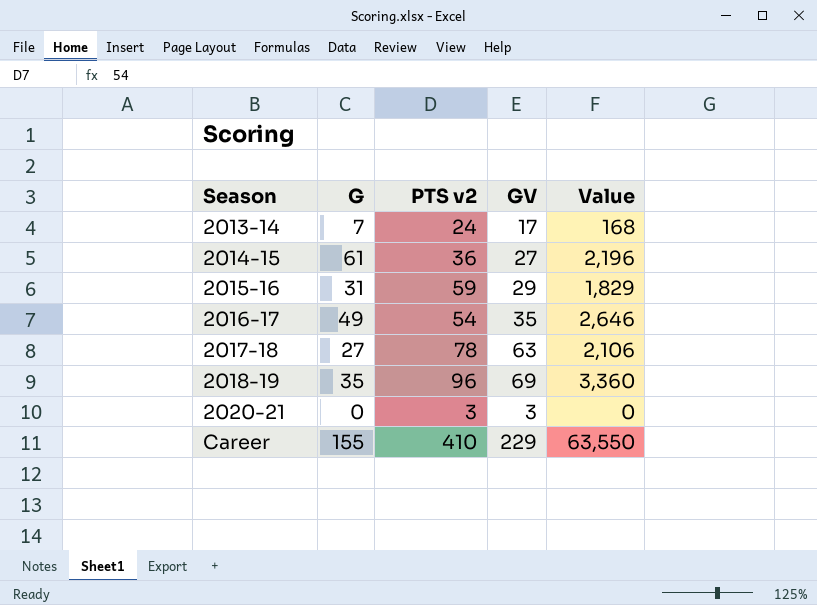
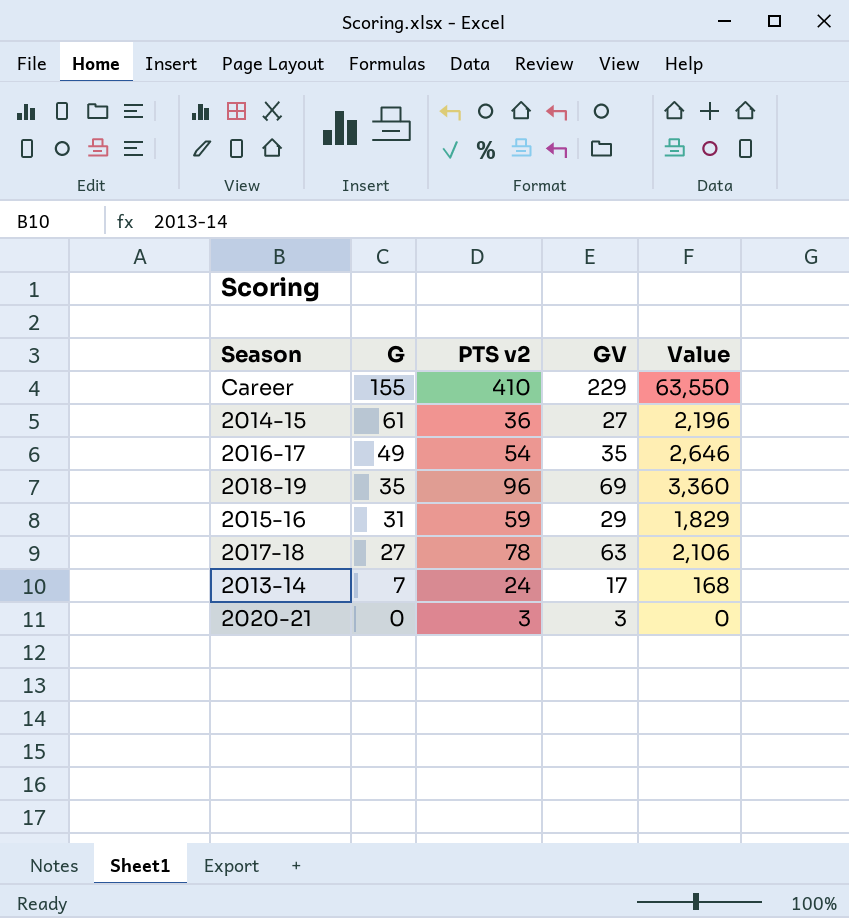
row order: Season ascending -> G descending

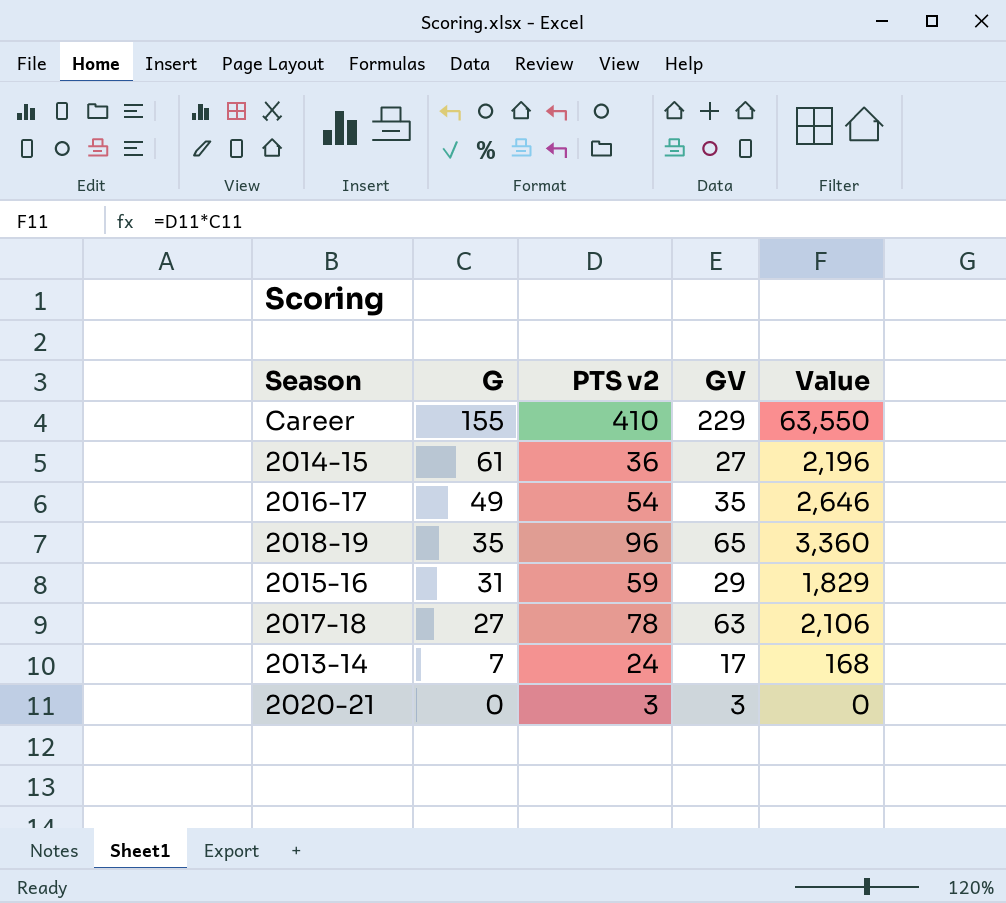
2018-19 | GV: 69 -> 65

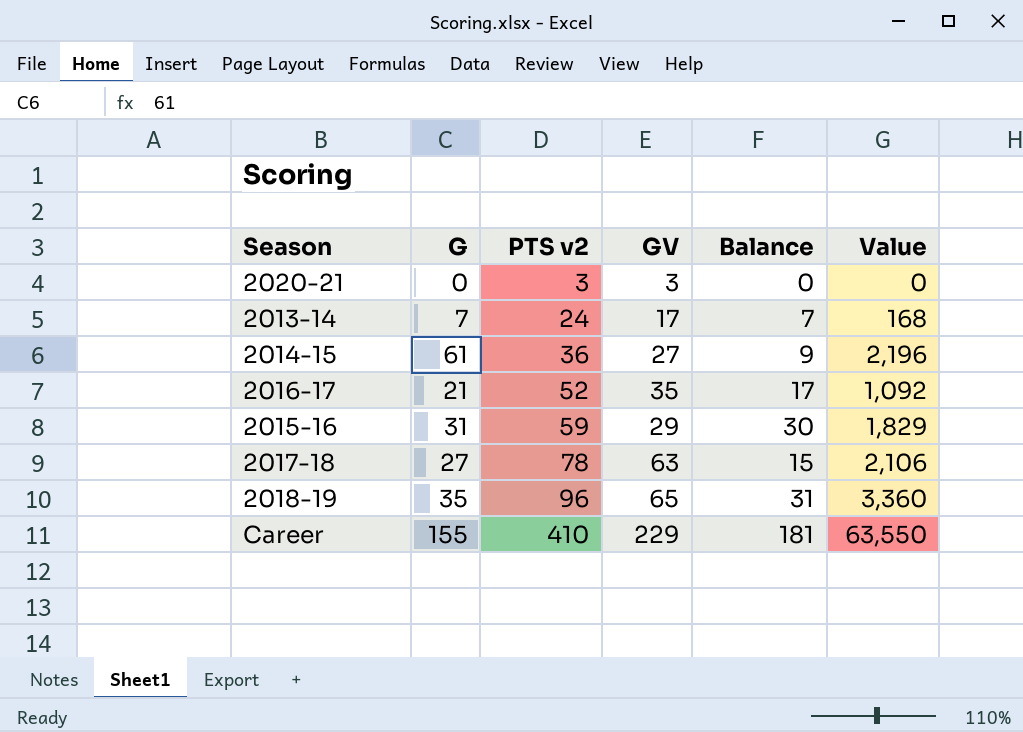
row order: G descending -> PTS v2 ascending
column Balance | formula: none -> [PTS v2] - [GV]
2016-17 | G: 49 -> 21
2016-17 | PTS v2: 54 -> 52
2016-17 | Value: 2,646 -> 1,092

